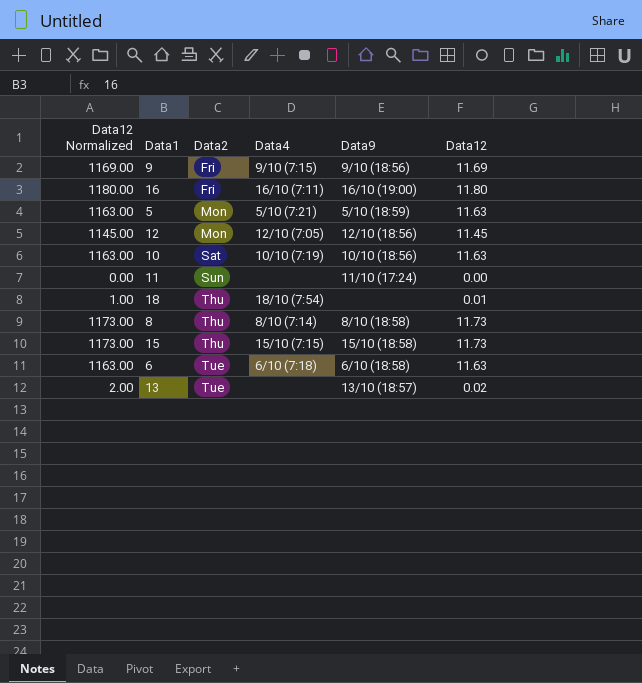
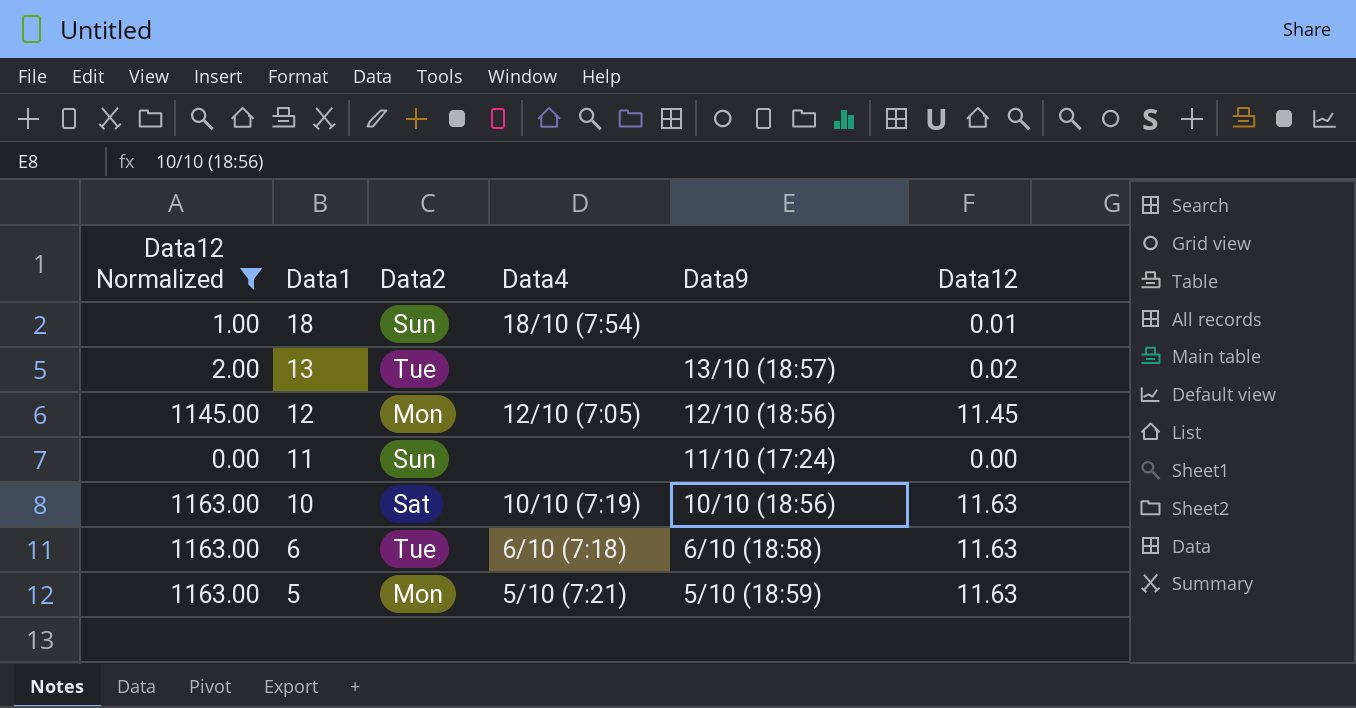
filter: none -> Data12 Normalized <= 1163.00
row order: Data2 ascending -> Data1 descending
18 | Data2: Thu -> Sun

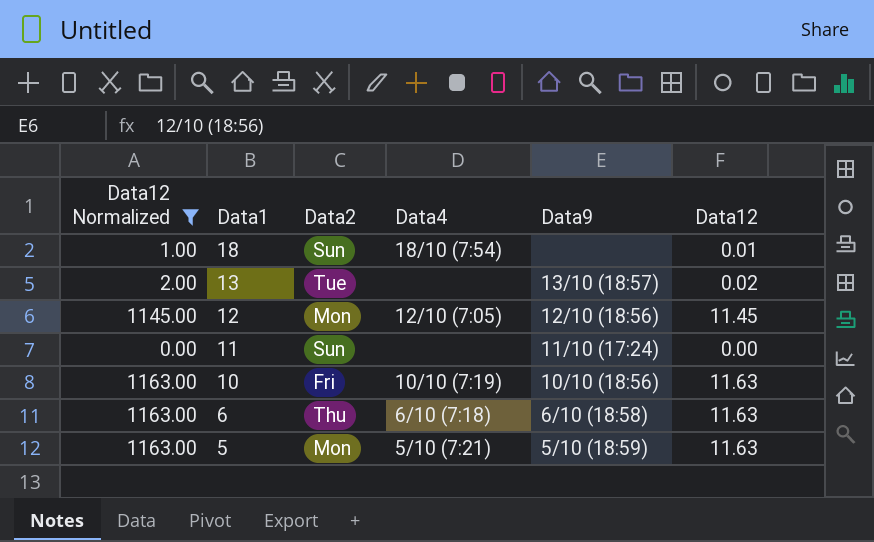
10 | Data2: Sat -> Fri
6 | Data2: Tue -> Thu

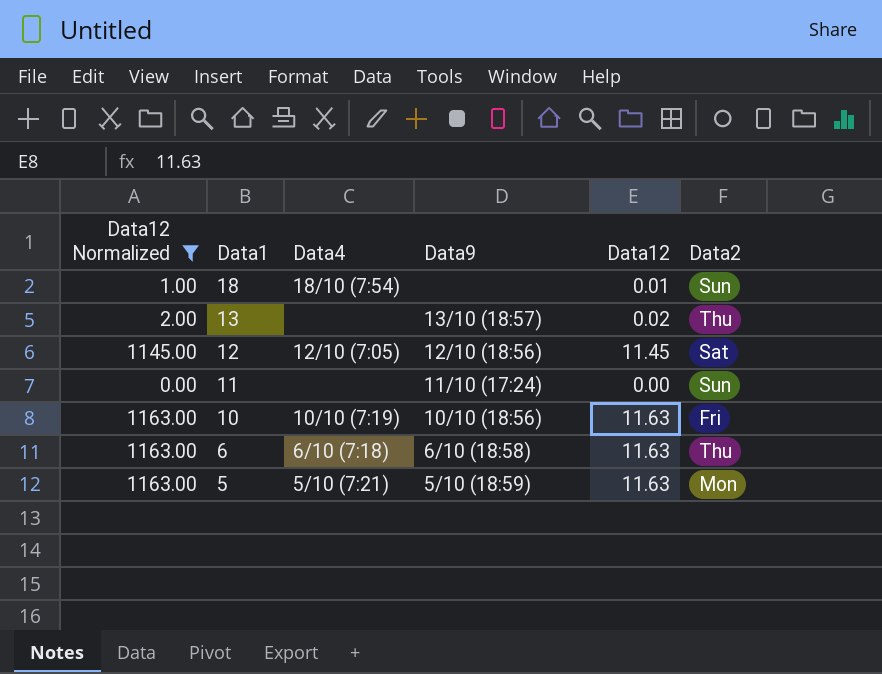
column Data2 | position: 3 -> 6
13 | Data2: Tue -> Thu
12 | Data2: Mon -> Sat

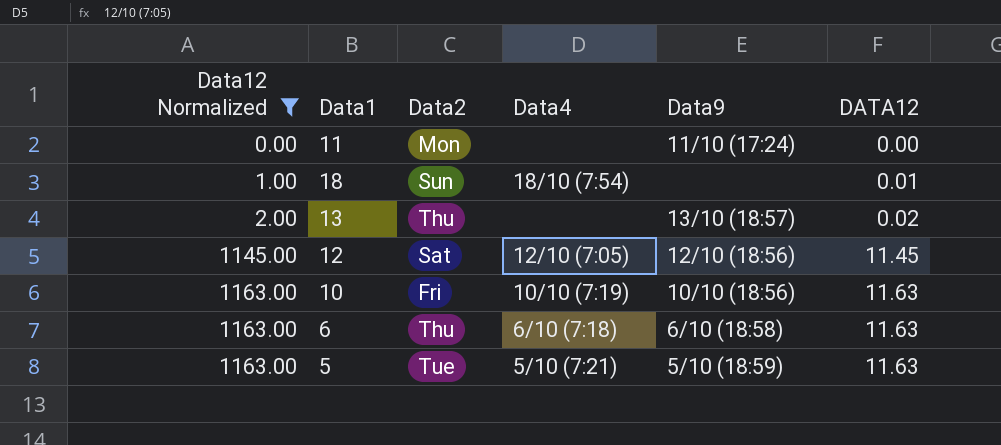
row order: Data1 descending -> Data12 Normalized ascending
column Data2 | position: 6 -> 3
column name: Data12 -> DATA12
11 | Data2: Sun -> Mon
5 | Data2: Mon -> Tue

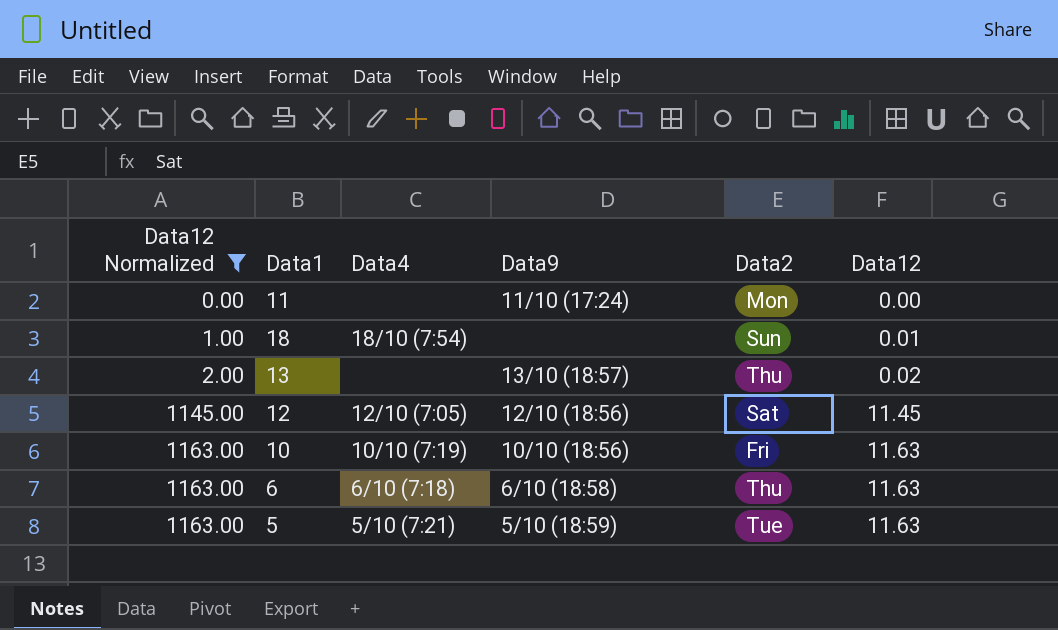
column Data2 | position: 3 -> 5
column name: DATA12 -> Data12

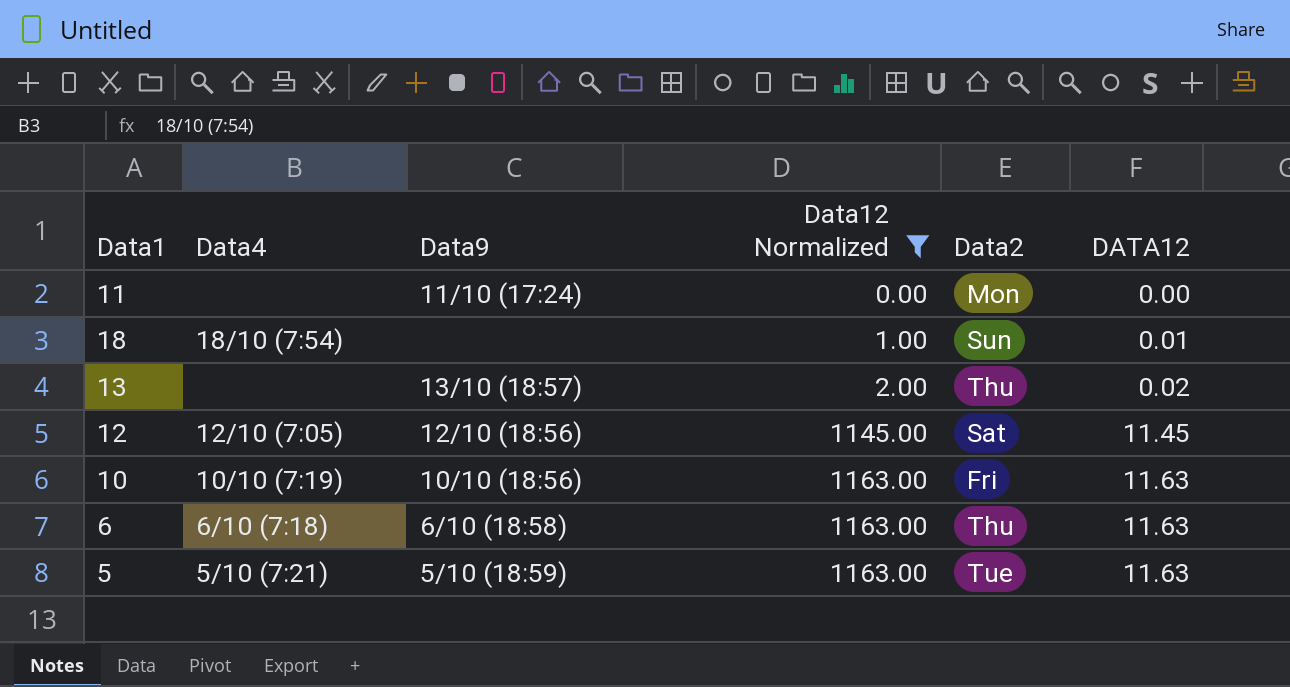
column Data12 Normalized | position: 1 -> 4
column name: Data12 -> DATA12

